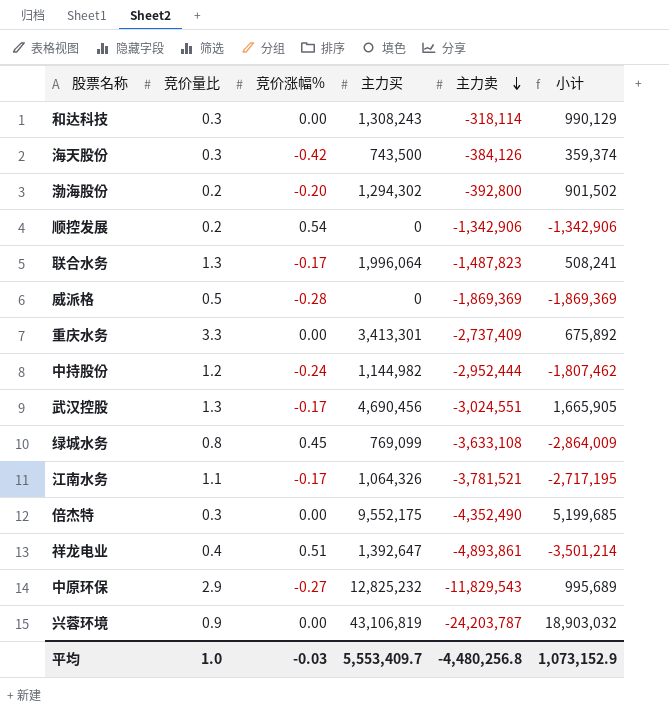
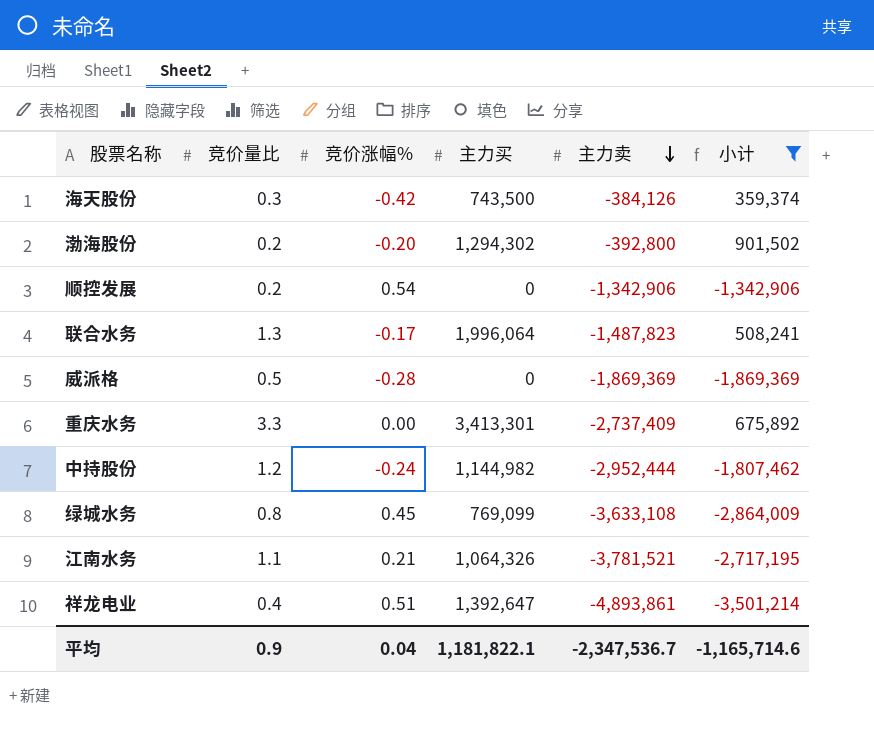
filter: none -> 小计 <= 901,502
江南水务 | 竞价涨幅%: -0.17 -> 0.21
平均 | 竞价量比: 1.0 -> 0.9
平均 | 竞价涨幅%: -0.03 -> 0.04
平均 | 主力买: 5,553,409.7 -> 1,181,822.1
平均 | 主力卖: -4,480,256.8 -> -2,347,536.7
平均 | 小计: 1,073,152.9 -> -1,165,714.6

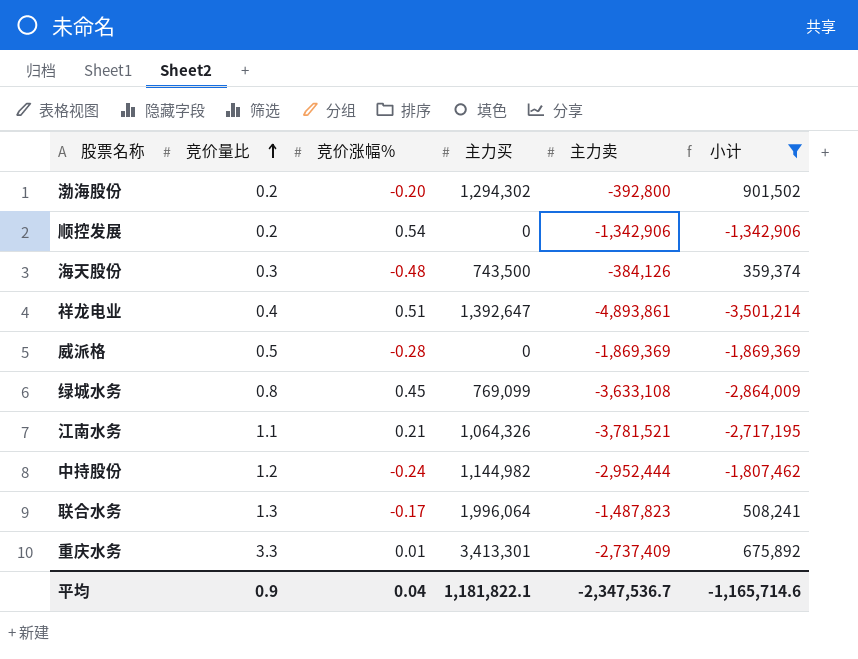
row order: 主力卖 descending -> 竞价量比 ascending
海天股份 | 竞价涨幅%: -0.42 -> -0.48
重庆水务 | 竞价涨幅%: 0.00 -> 0.01

